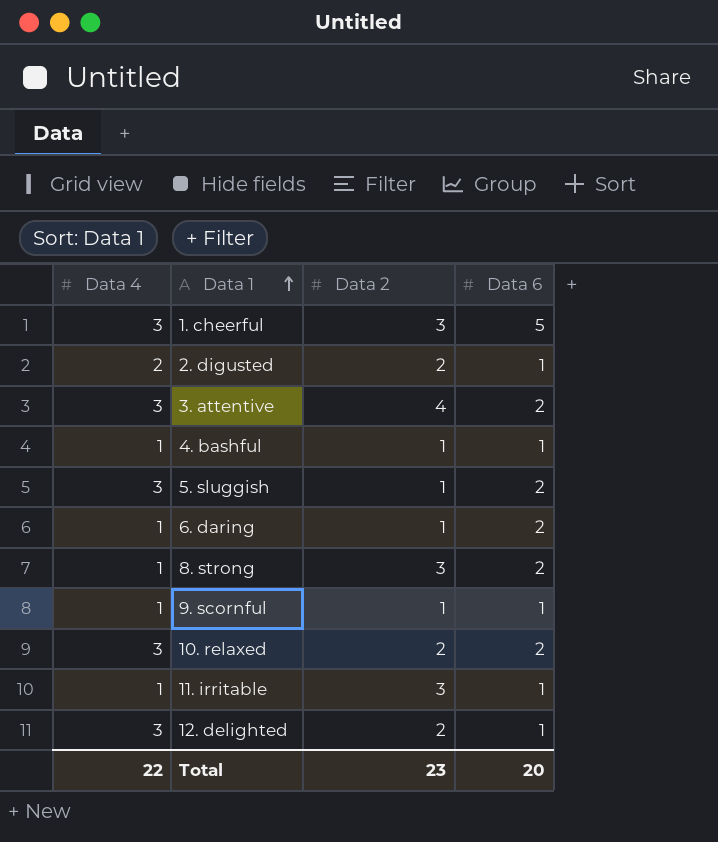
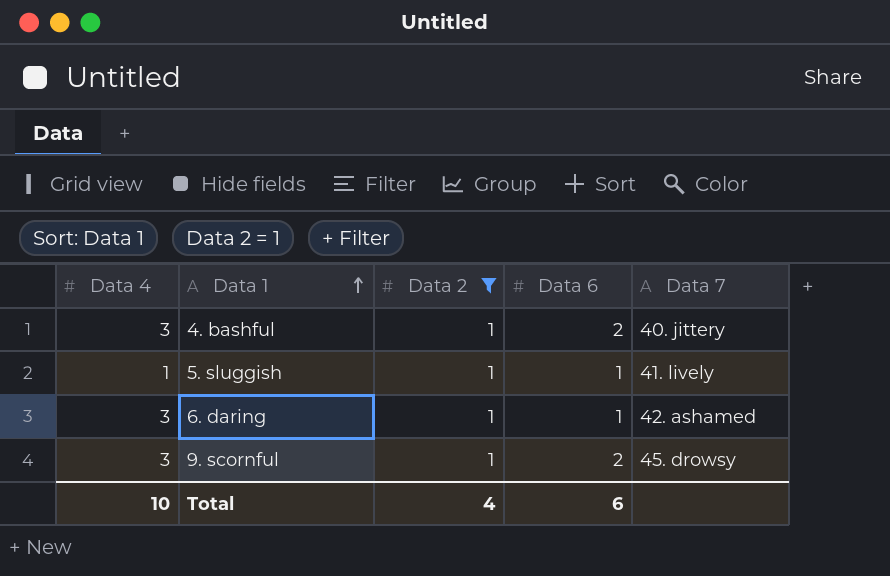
filter: none -> Data 2 = 1
column Data 7 | position: none -> 5
4. bashful | Data 4: 1 -> 3
4. bashful | Data 6: 1 -> 2
5. sluggish | Data 4: 3 -> 1
5. sluggish | Data 6: 2 -> 1
6. daring | Data 4: 1 -> 3
6. daring | Data 6: 2 -> 1
9. scornful | Data 4: 1 -> 3
9. scornful | Data 6: 1 -> 2
Total | Data 4: 22 -> 10
Total | Data 2: 23 -> 4
Total | Data 6: 20 -> 6

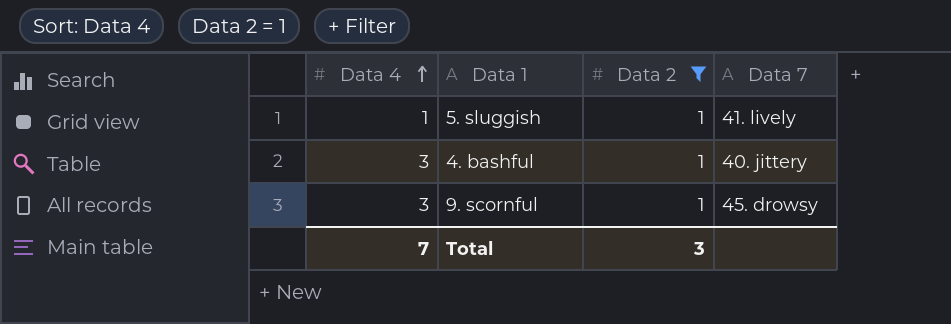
row order: Data 1 ascending -> Data 4 ascending
column Data 6 | position: 4 -> none
row 6. daring: 3 | 1 | 1 | 42. ashamed -> none
Total | Data 4: 10 -> 7
Total | Data 2: 4 -> 3

